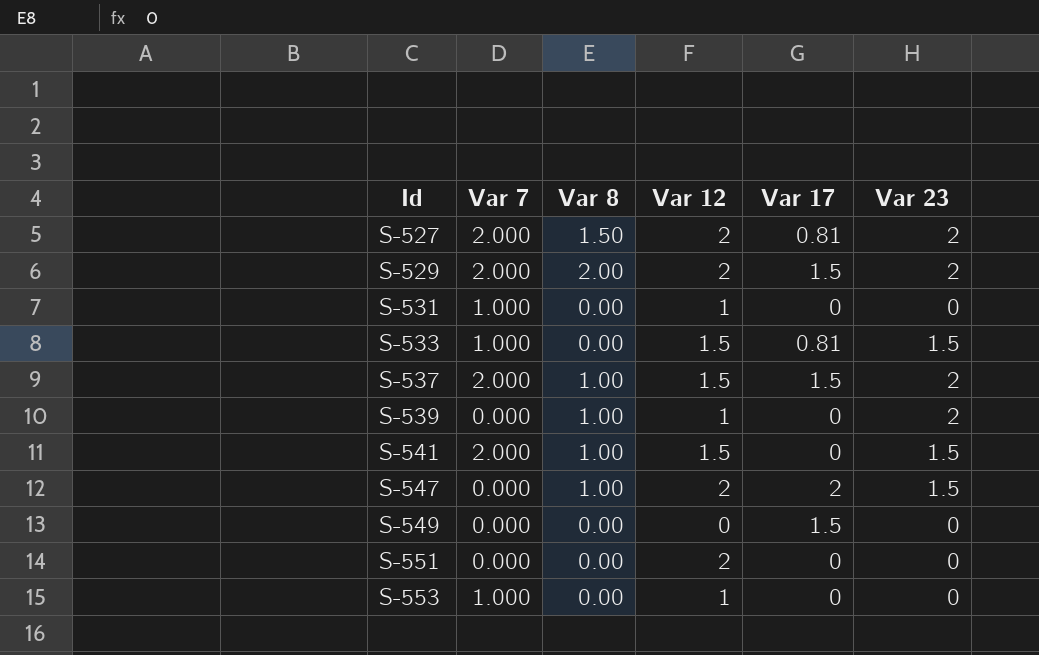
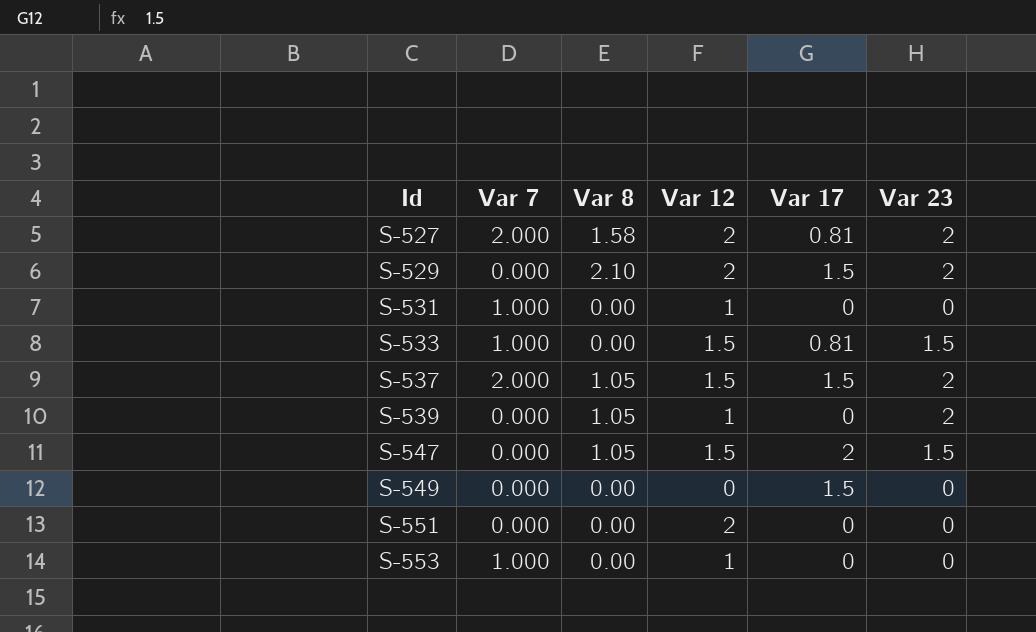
row S-541: 2.000 | 1.00 | 1.5 | 0 | 1.5 -> none
S-527 | Var 8: 1.50 -> 1.58
S-529 | Var 7: 2.000 -> 0.000
S-529 | Var 8: 2.00 -> 2.10
S-537 | Var 8: 1.00 -> 1.05
S-539 | Var 8: 1.00 -> 1.05
S-547 | Var 8: 1.00 -> 1.05
S-547 | Var 12: 2 -> 1.5

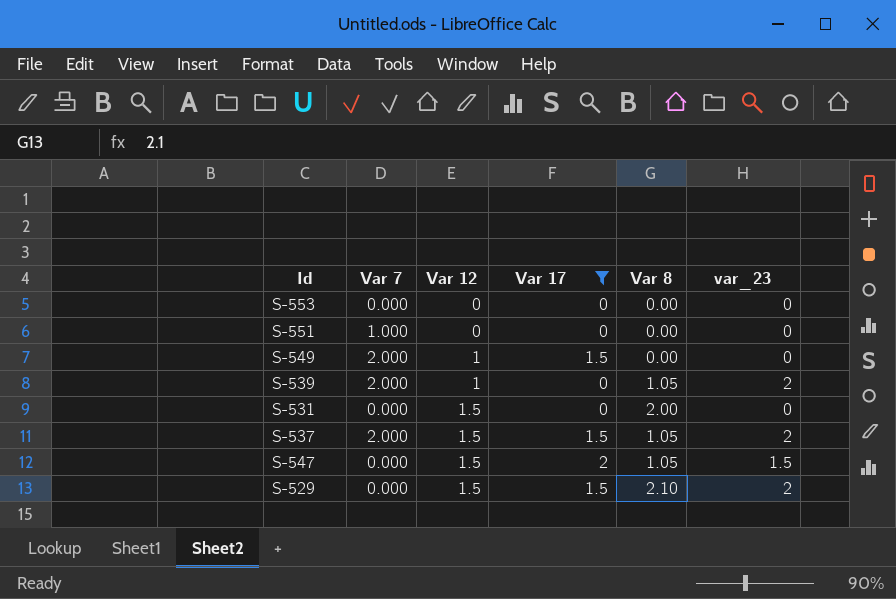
filter: none -> Var 17 != 0.81
row order: Id ascending -> Var 12 ascending
column Var 8 | position: 3 -> 5
column name: Var 23 -> var_23
S-553 | Var 7: 1.000 -> 0.000
S-553 | Var 12: 1 -> 0
S-551 | Var 7: 0.000 -> 1.000
S-551 | Var 12: 2 -> 0
S-549 | Var 7: 0.000 -> 2.000
S-549 | Var 12: 0 -> 1
S-539 | Var 7: 0.000 -> 2.000
S-531 | Var 7: 1.000 -> 0.000
S-531 | Var 12: 1 -> 1.5
S-531 | Var 8: 0.00 -> 2.00
S-529 | Var 12: 2 -> 1.5

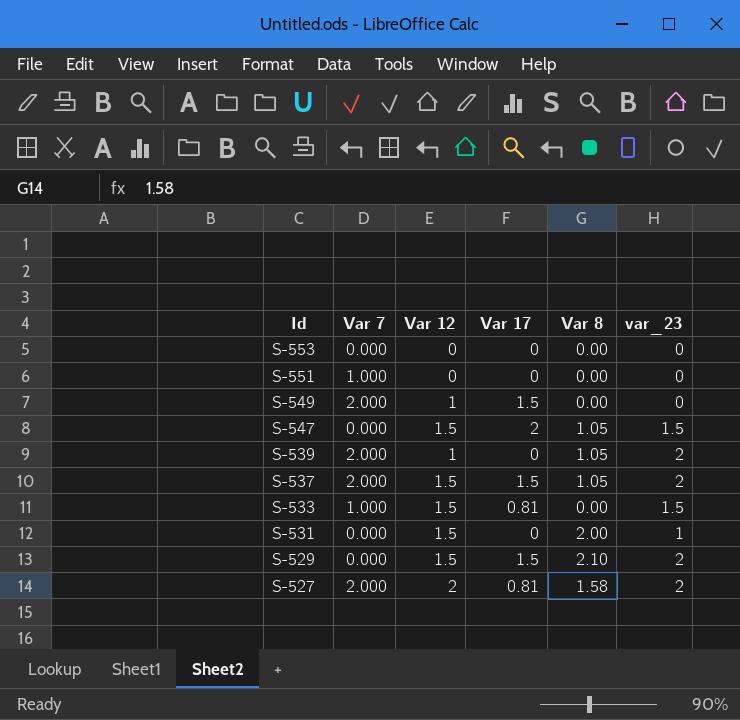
filter: Var 17 != 0.81 -> none
row order: Var 12 ascending -> Id descending
S-531 | var_23: 0 -> 1

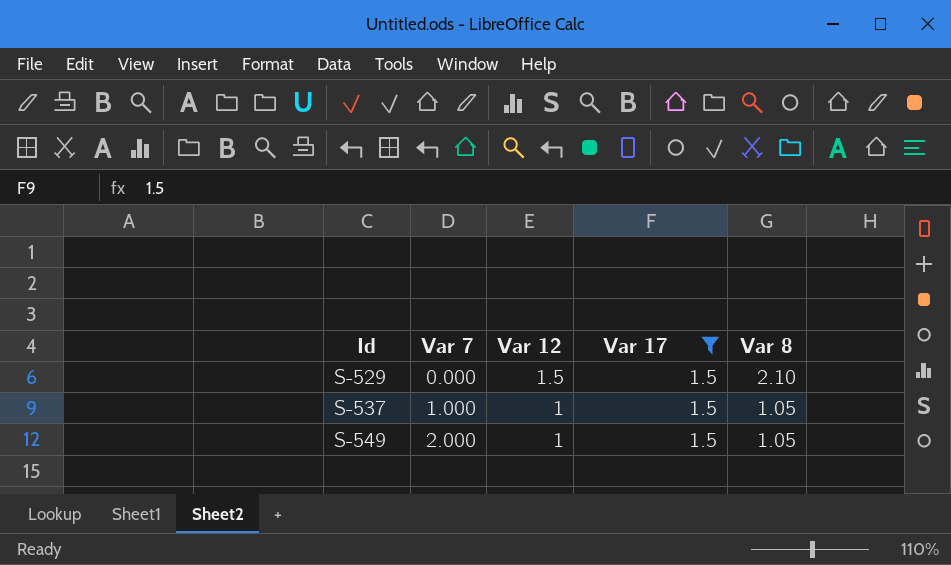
filter: none -> Var 17 = 1.5
row order: Id descending -> Id ascending
column var_23 | position: 6 -> none
S-537 | Var 7: 2.000 -> 1.000
S-537 | Var 12: 1.5 -> 1
S-549 | Var 8: 0.00 -> 1.05

